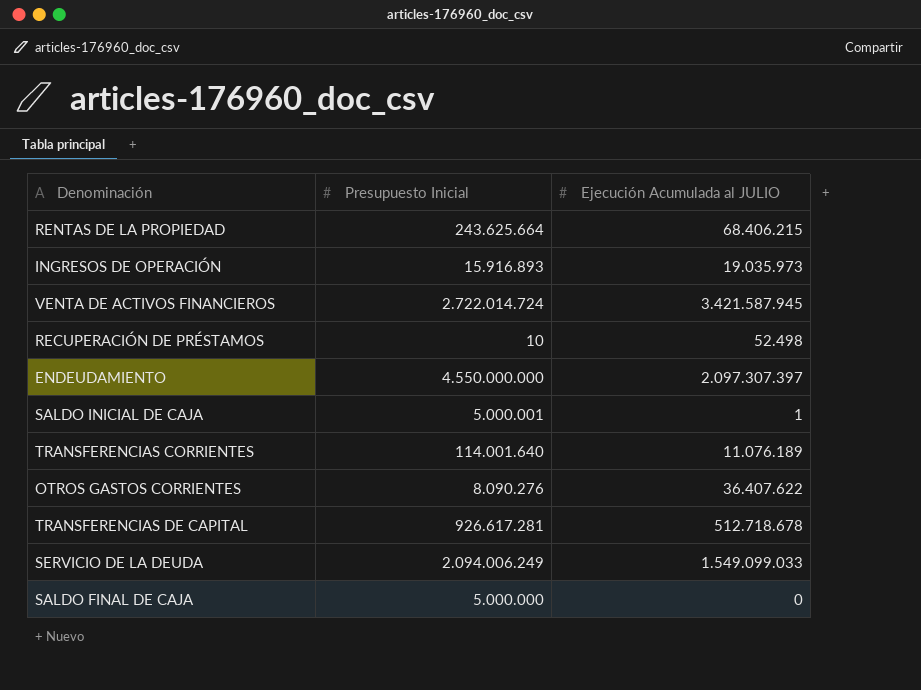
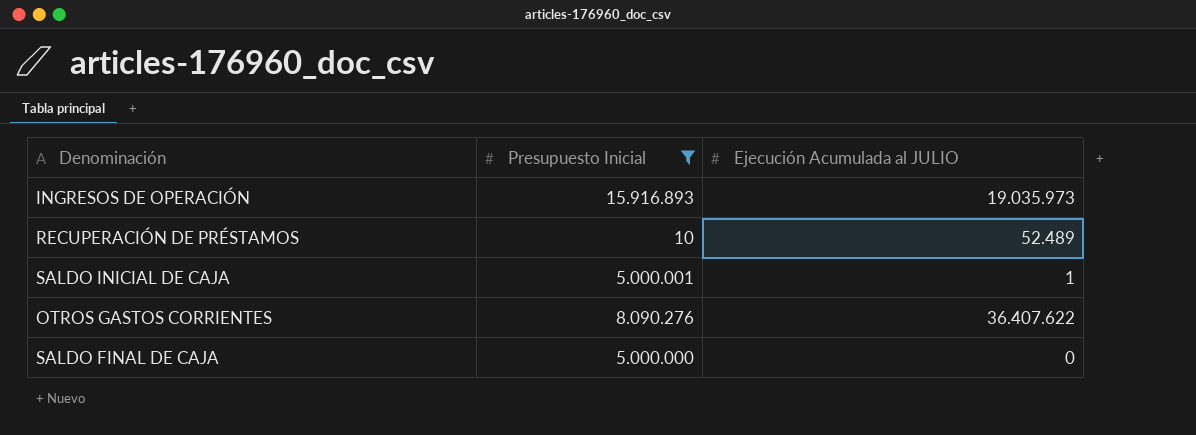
filter: none -> Presupuesto Inicial <= 15.916.893
RECUPERACIÓN DE PRÉSTAMOS | Ejecución Acumulada al JULIO: 52.498 -> 52.489

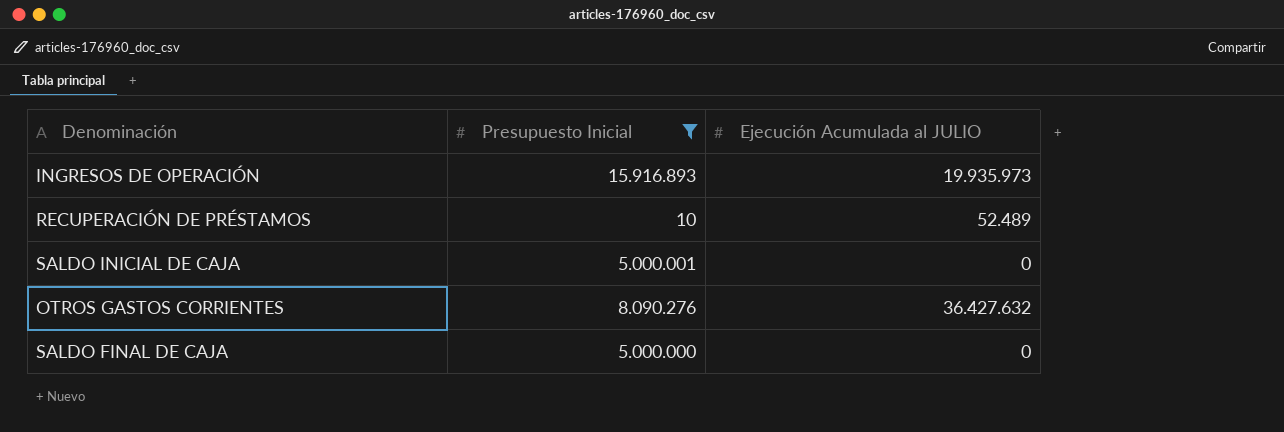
INGRESOS DE OPERACIÓN | Ejecución Acumulada al JULIO: 19.035.973 -> 19.935.973
SALDO INICIAL DE CAJA | Ejecución Acumulada al JULIO: 1 -> 0
OTROS GASTOS CORRIENTES | Ejecución Acumulada al JULIO: 36.407.622 -> 36.427.632

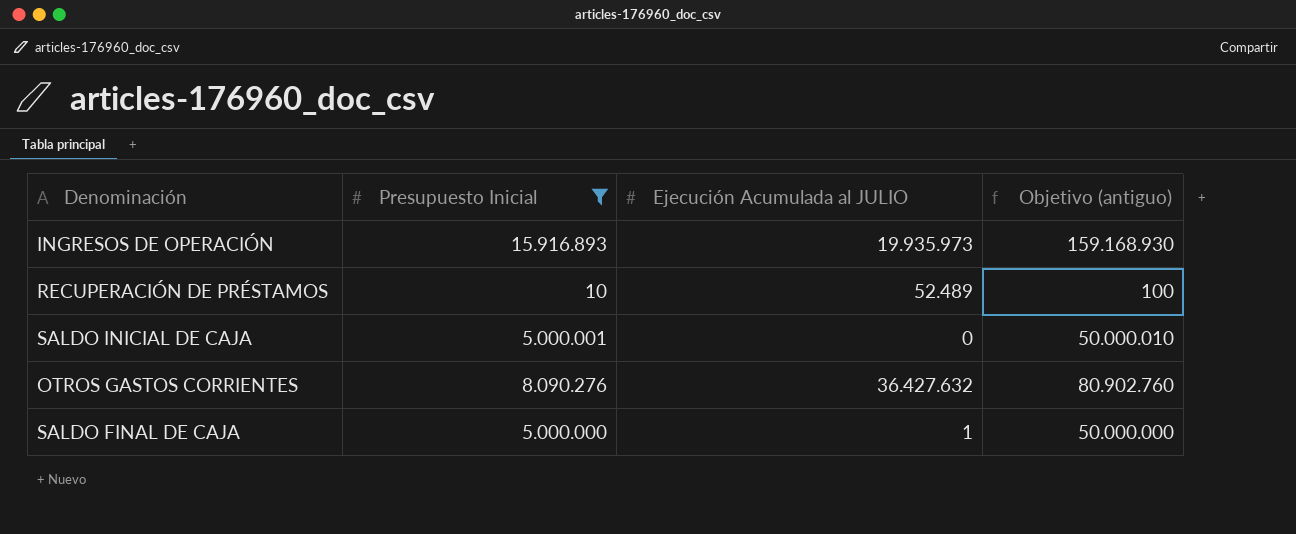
column Objetivo (antiguo) | formula: none -> [Presupuesto Inicial] * 10
SALDO FINAL DE CAJA | Ejecución Acumulada al JULIO: 0 -> 1

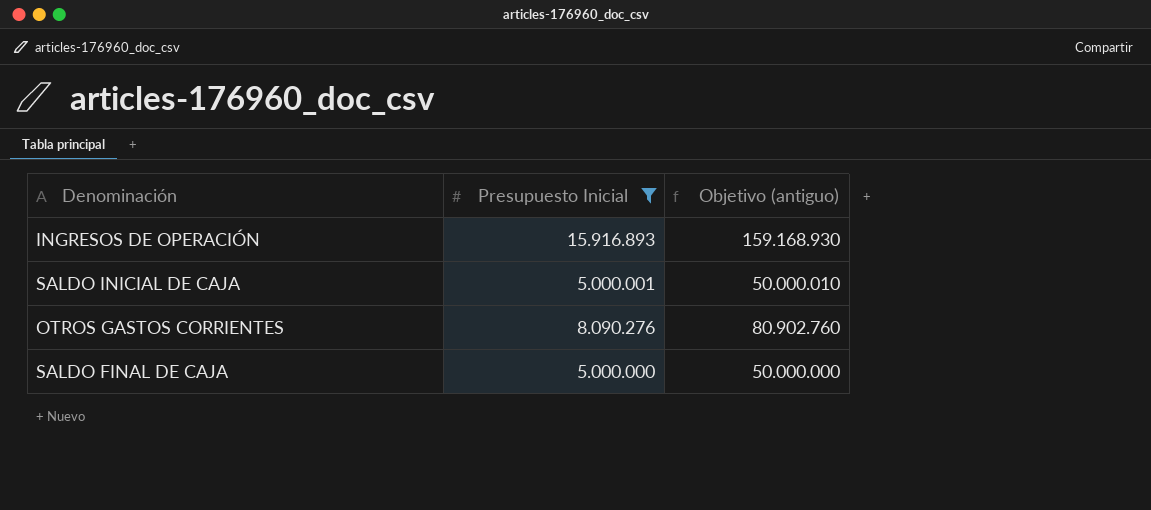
column Ejecución Acumulada al JULIO | position: 3 -> none
row RECUPERACIÓN DE PRÉSTAMOS: 10 | 52.489 | 100 -> none

